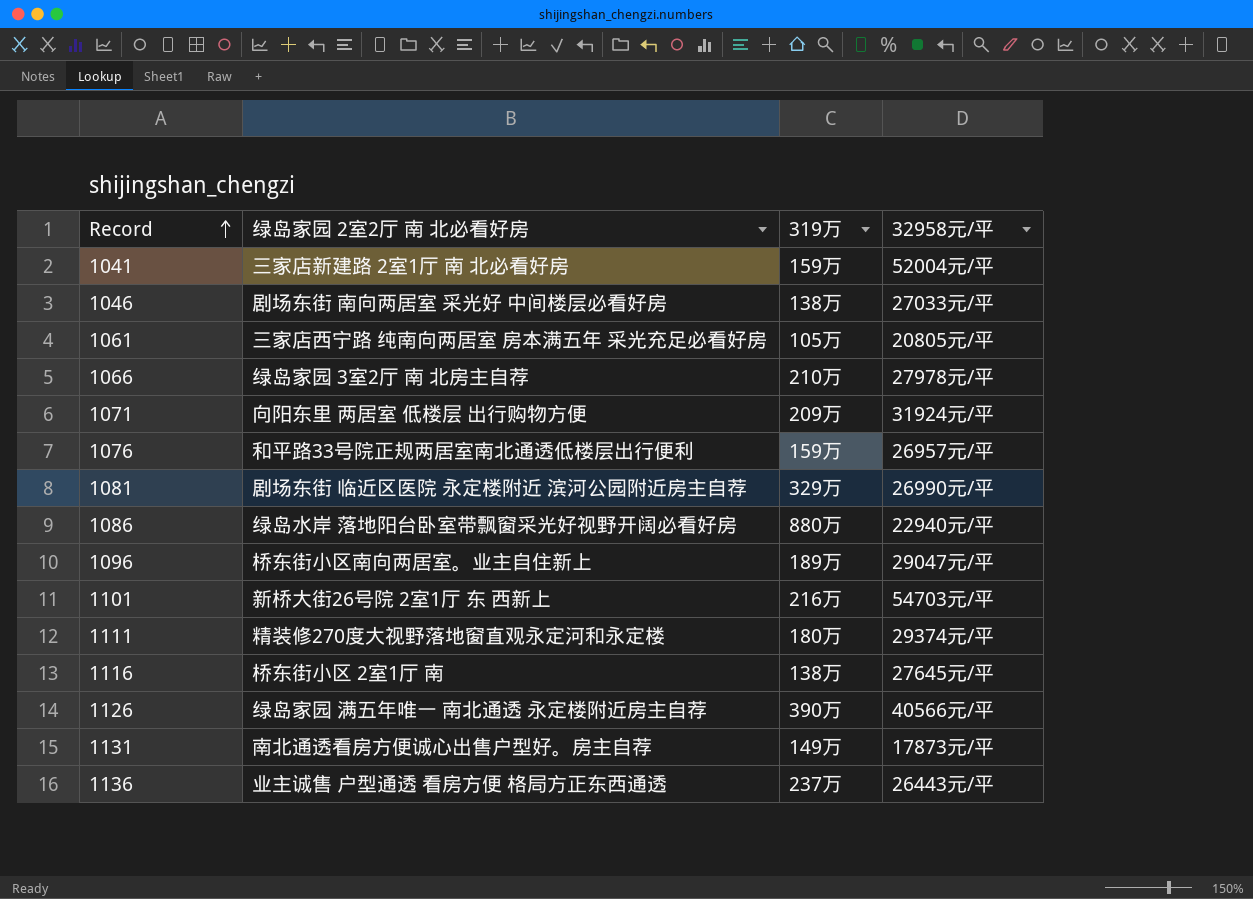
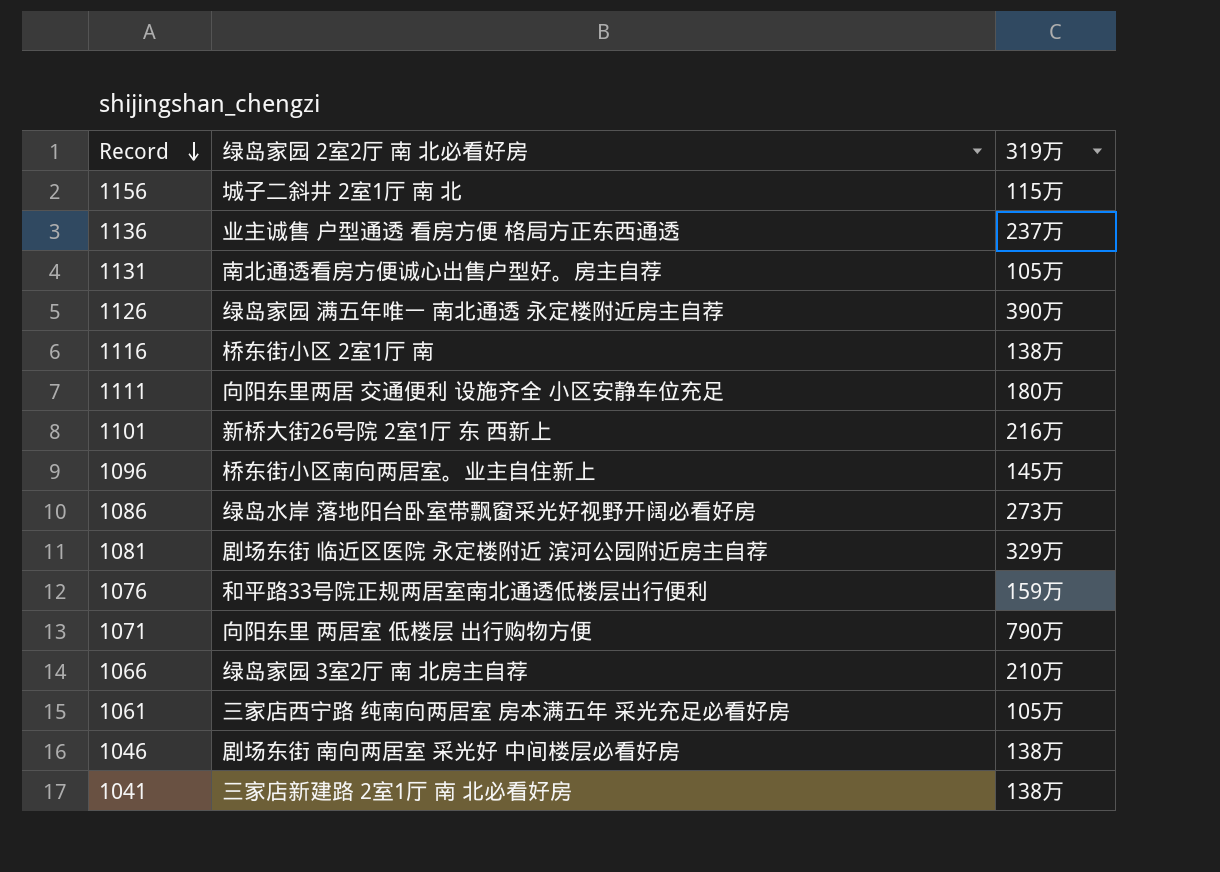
row order: Record ascending -> Record descending
column 32958元/平 | position: 4 -> none
row 1156: none -> 城子二斜井 2室1厅 南 北 | 115万
1131 | 319万: 149万 -> 105万
1111 | 绿岛家园 2室2厅 南 北必看好房: 精装修270度大视野落地窗直观永定河和永定楼 -> 向阳东里两居 交通便利 设施齐全 小区安静车位充足
1096 | 319万: 189万 -> 145万
1086 | 319万: 880万 -> 273万
1071 | 319万: 209万 -> 790万
1041 | 319万: 159万 -> 138万

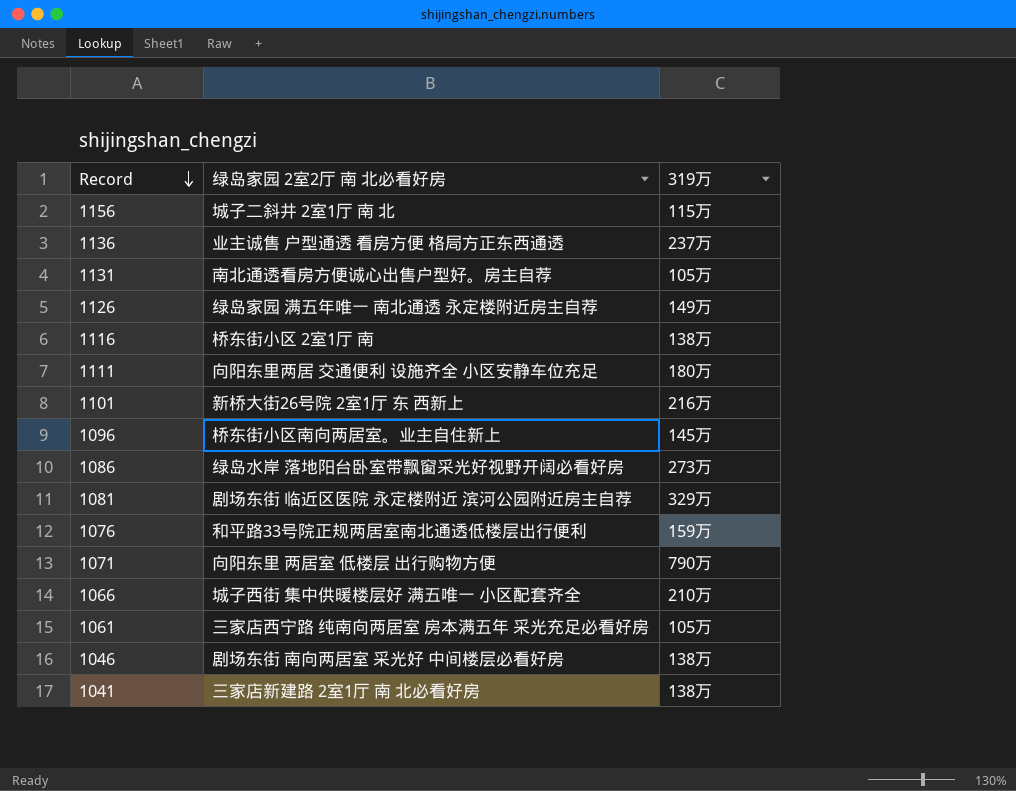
1126 | 319万: 390万 -> 149万
1066 | 绿岛家园 2室2厅 南 北必看好房: 绿岛家园 3室2厅 南 北房主自荐 -> 城子西街 集中供暖楼层好 满五唯一 小区配套齐全

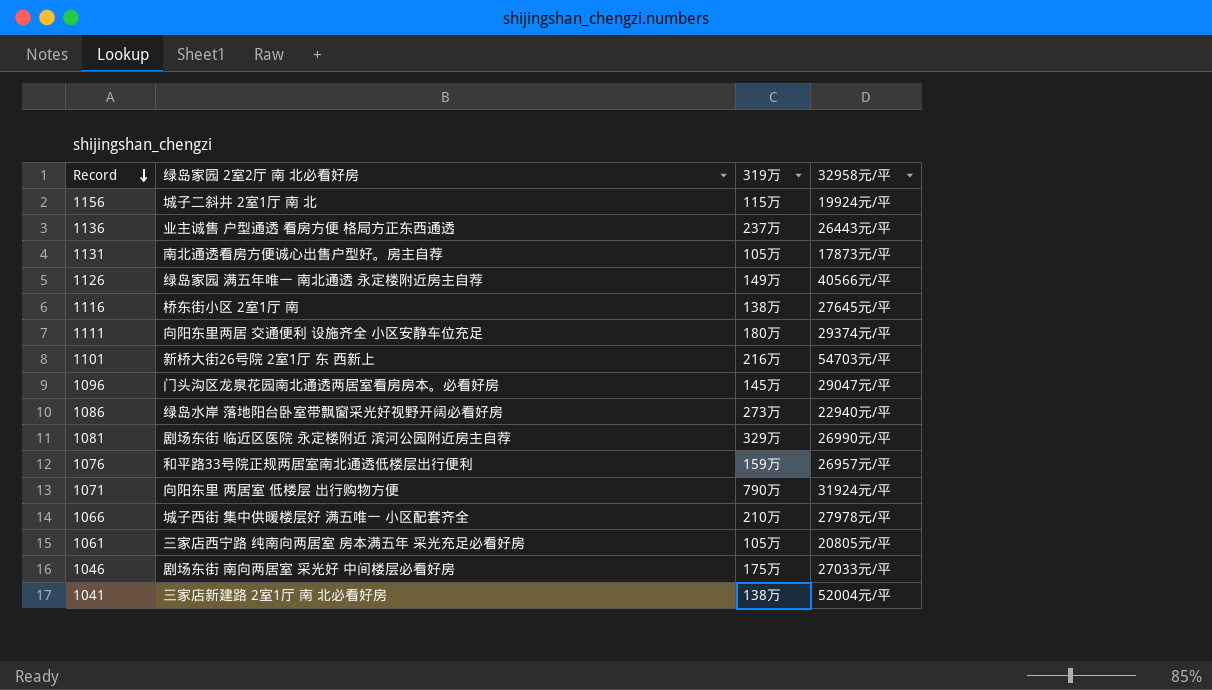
column 32958元/平 | position: none -> 4
1096 | 绿岛家园 2室2厅 南 北必看好房: 桥东街小区南向两居室。业主自住新上 -> 门头沟区龙泉花园南北通透两居室看房房本。必看好房
1046 | 319万: 138万 -> 175万

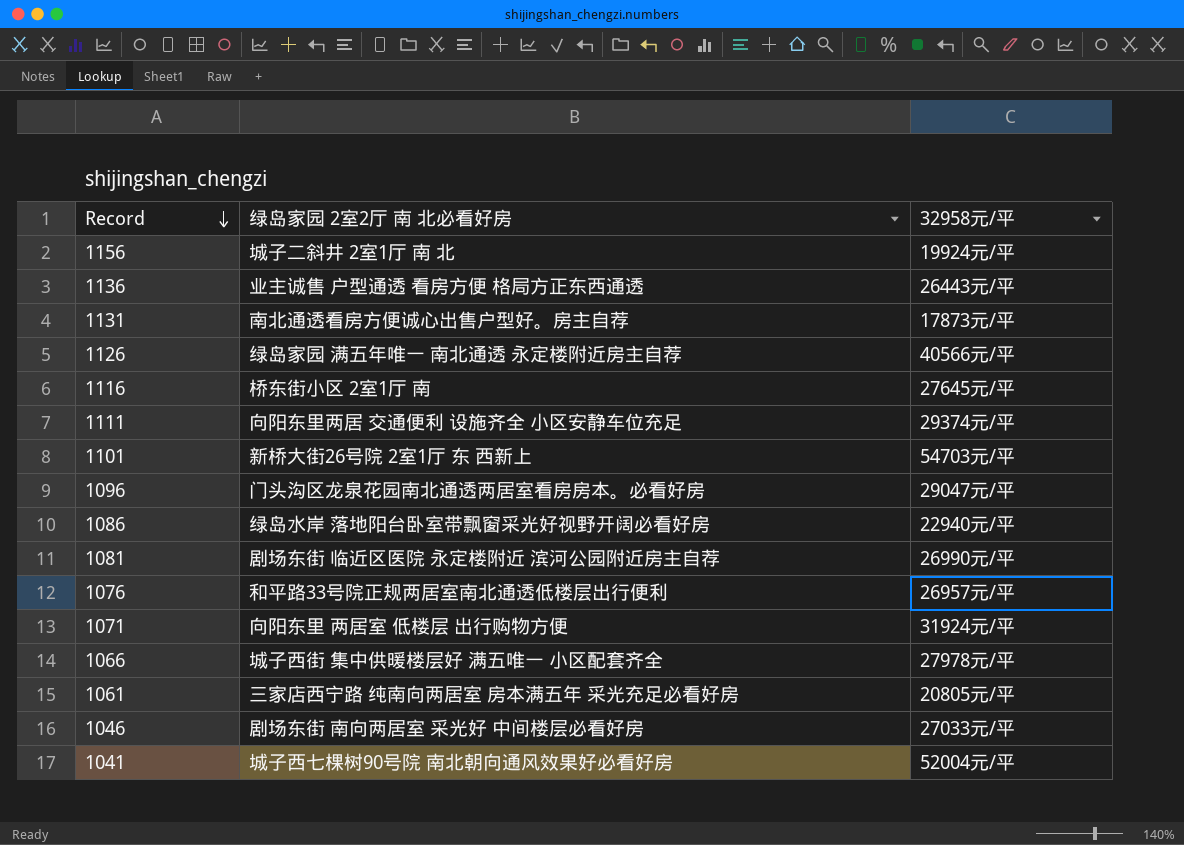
column 319万 | position: 3 -> none
1041 | 绿岛家园 2室2厅 南 北必看好房: 三家店新建路 2室1厅 南 北必看好房 -> 城子西七棵树90号院 南北朝向通风效果好必看好房

